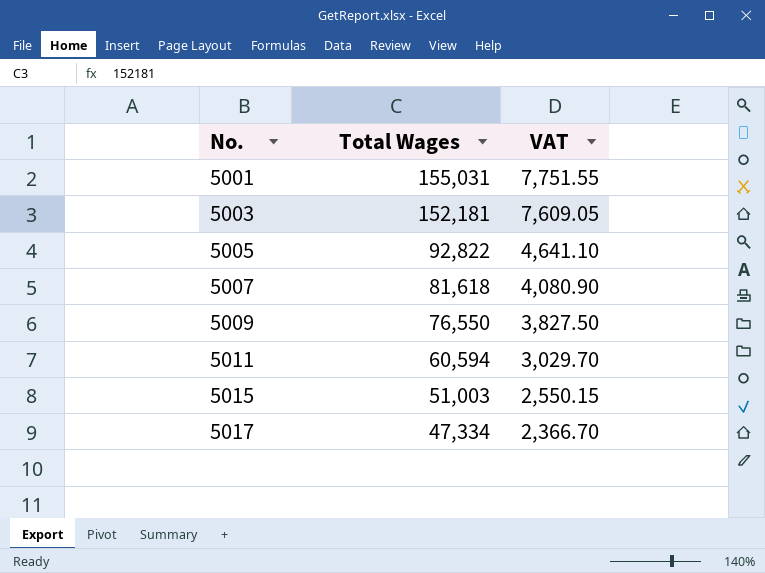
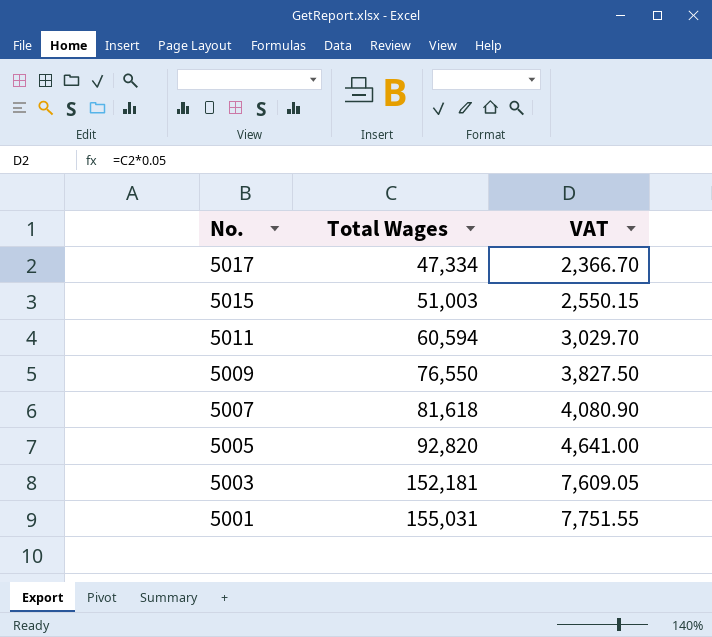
row order: No. ascending -> No. descending
5005 | Total Wages: 92,822 -> 92,820
5005 | VAT: 4,641.10 -> 4,641.00

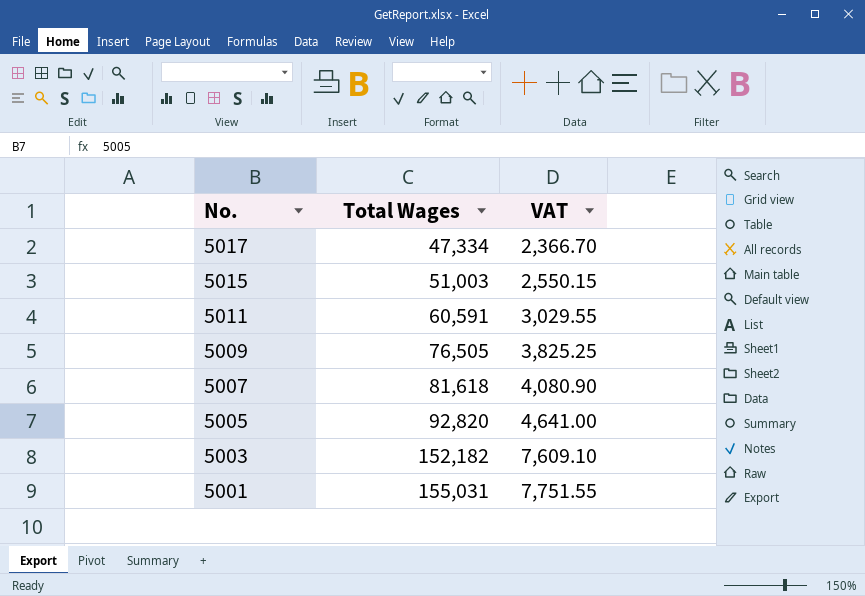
5011 | Total Wages: 60,594 -> 60,591
5011 | VAT: 3,029.70 -> 3,029.55
5009 | Total Wages: 76,550 -> 76,505
5009 | VAT: 3,827.50 -> 3,825.25
5003 | Total Wages: 152,181 -> 152,182
5003 | VAT: 7,609.05 -> 7,609.10

